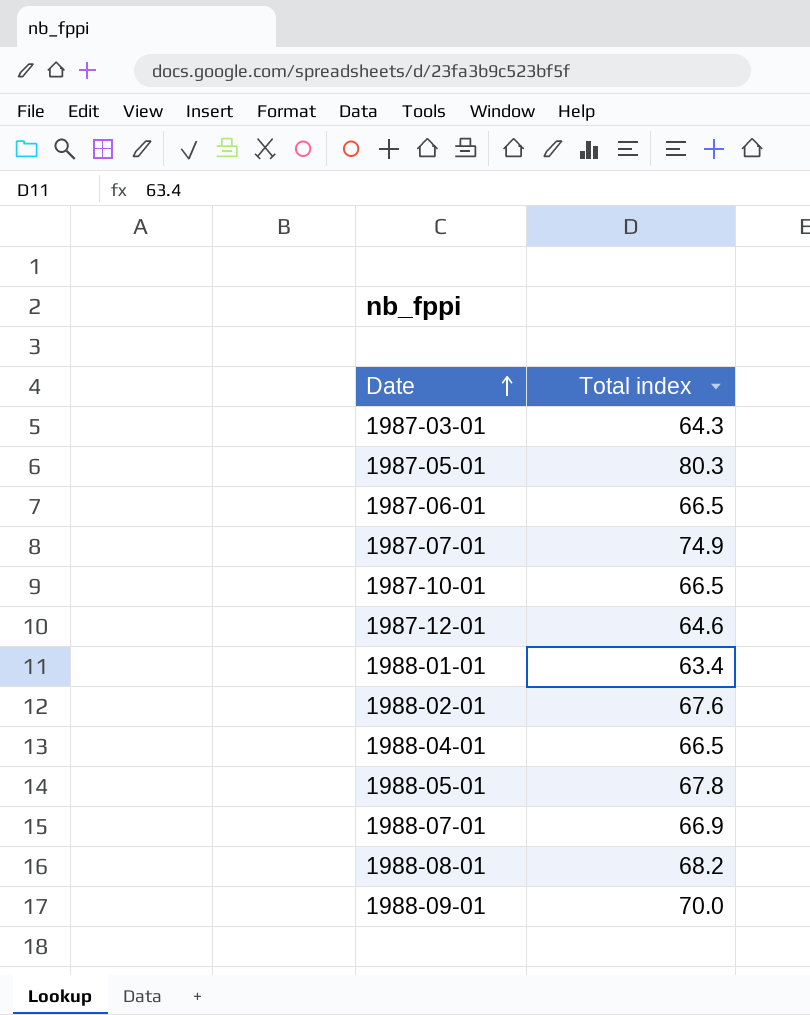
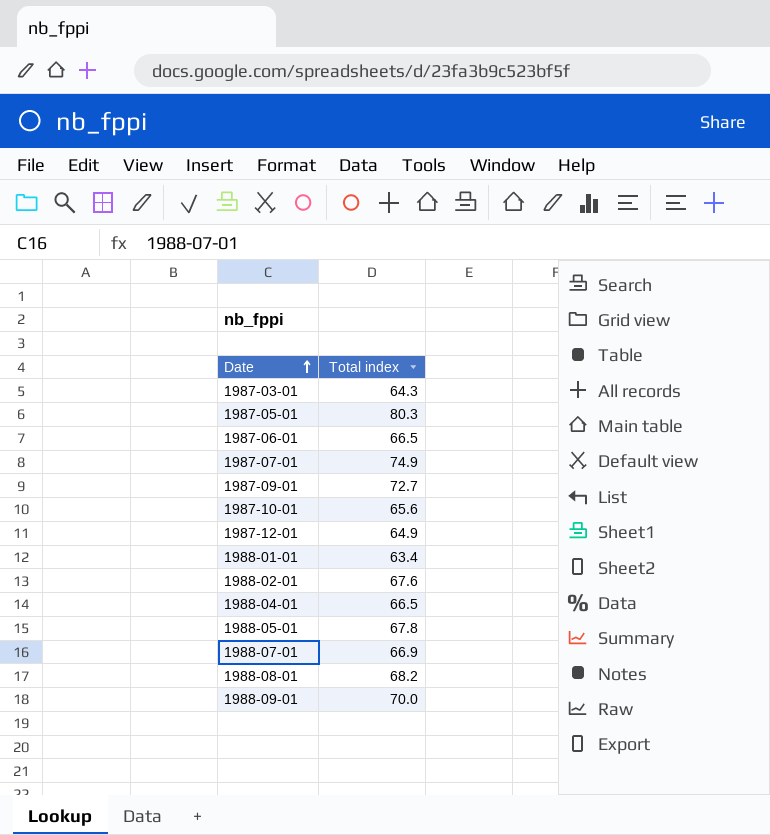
row 1987-09-01: none -> 72.7
1987-10-01 | Total index: 66.5 -> 65.6
1987-12-01 | Total index: 64.6 -> 64.9

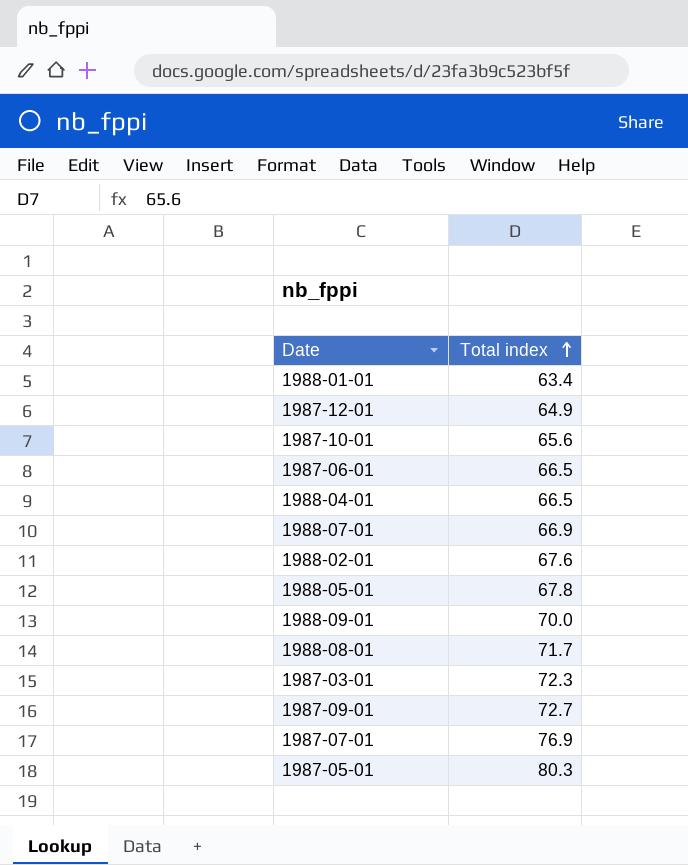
row order: Date ascending -> Total index ascending
1988-08-01 | Total index: 68.2 -> 71.7
1987-03-01 | Total index: 64.3 -> 72.3
1987-07-01 | Total index: 74.9 -> 76.9

